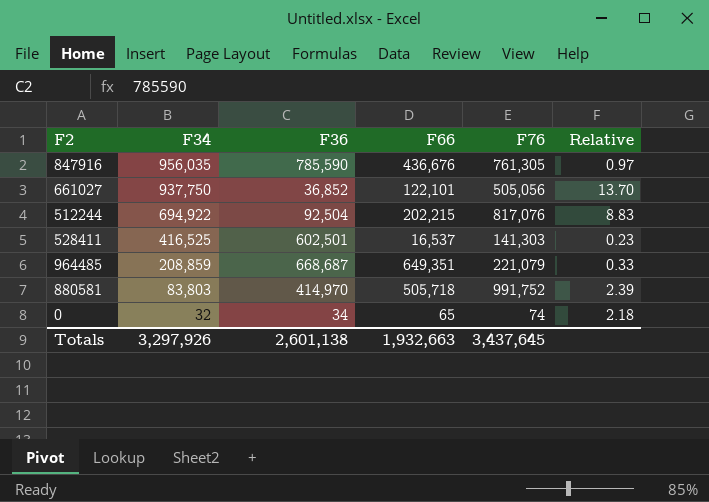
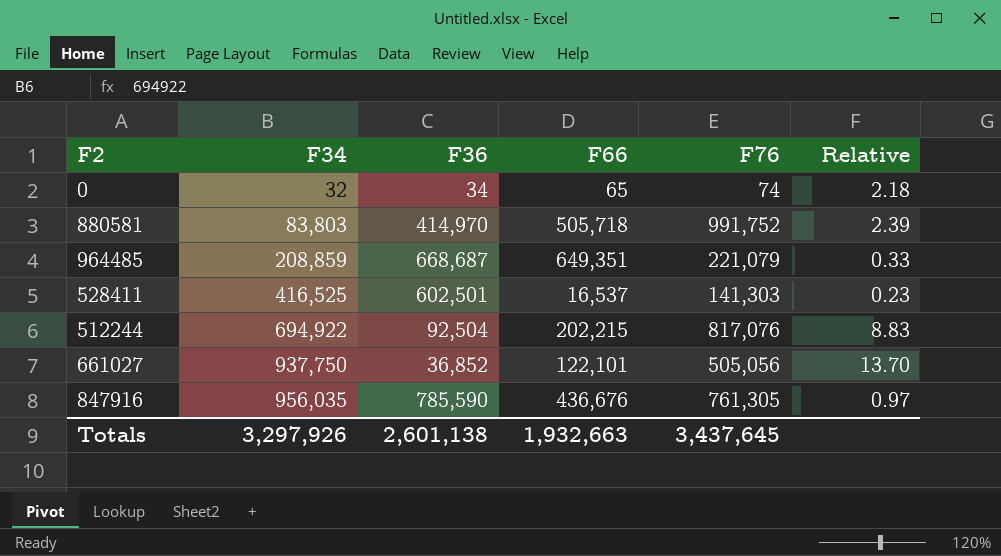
row order: F34 descending -> F34 ascending

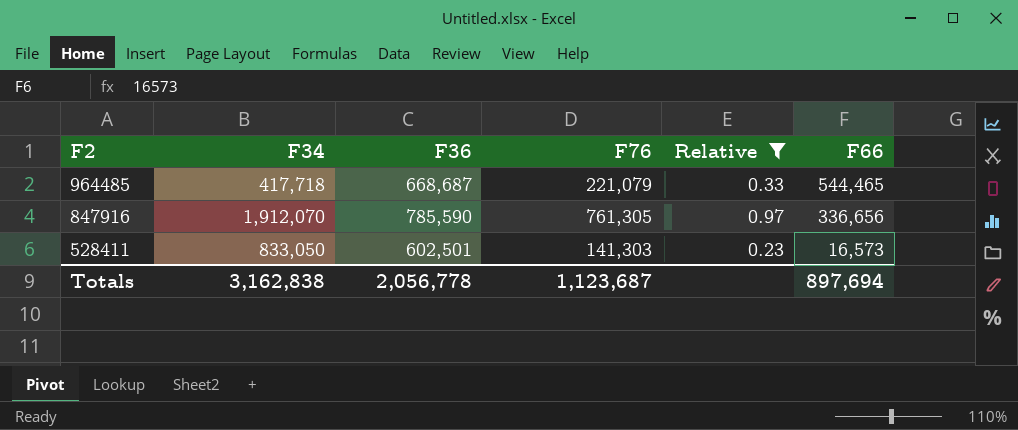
filter: none -> Relative <= 0.97
row order: F34 ascending -> F2 descending
column F66 | position: 4 -> 6
964485 | F34: 208,859 -> 417,718
964485 | F66: 649,351 -> 544,465
847916 | F34: 956,035 -> 1,912,070
847916 | F66: 436,676 -> 336,656
528411 | F34: 416,525 -> 833,050
528411 | F66: 16,537 -> 16,573
Totals | F34: 3,297,926 -> 3,162,838
Totals | F36: 2,601,138 -> 2,056,778
Totals | F76: 3,437,645 -> 1,123,687
Totals | F66: 1,932,663 -> 897,694

